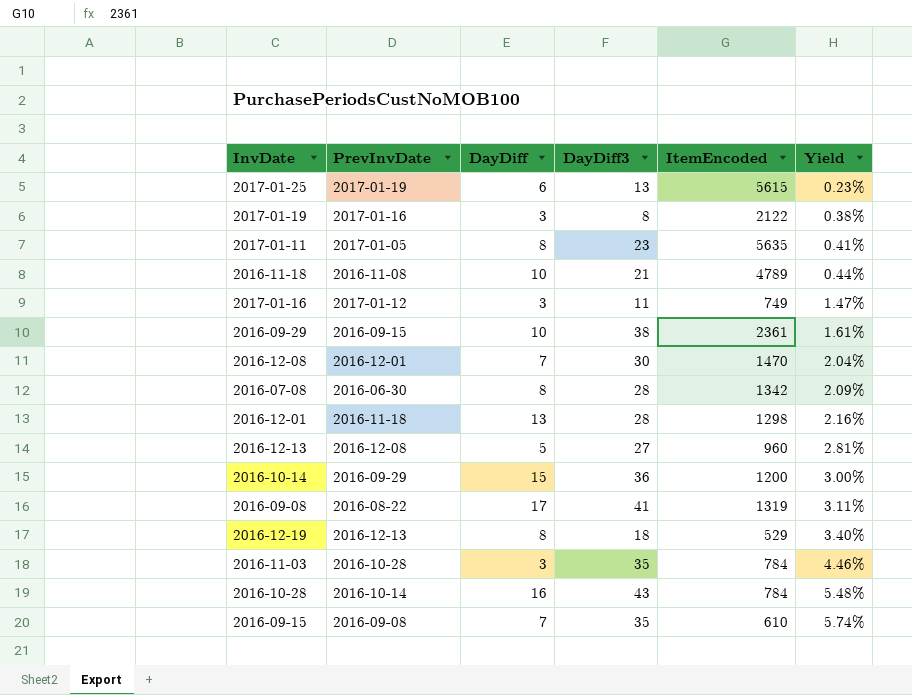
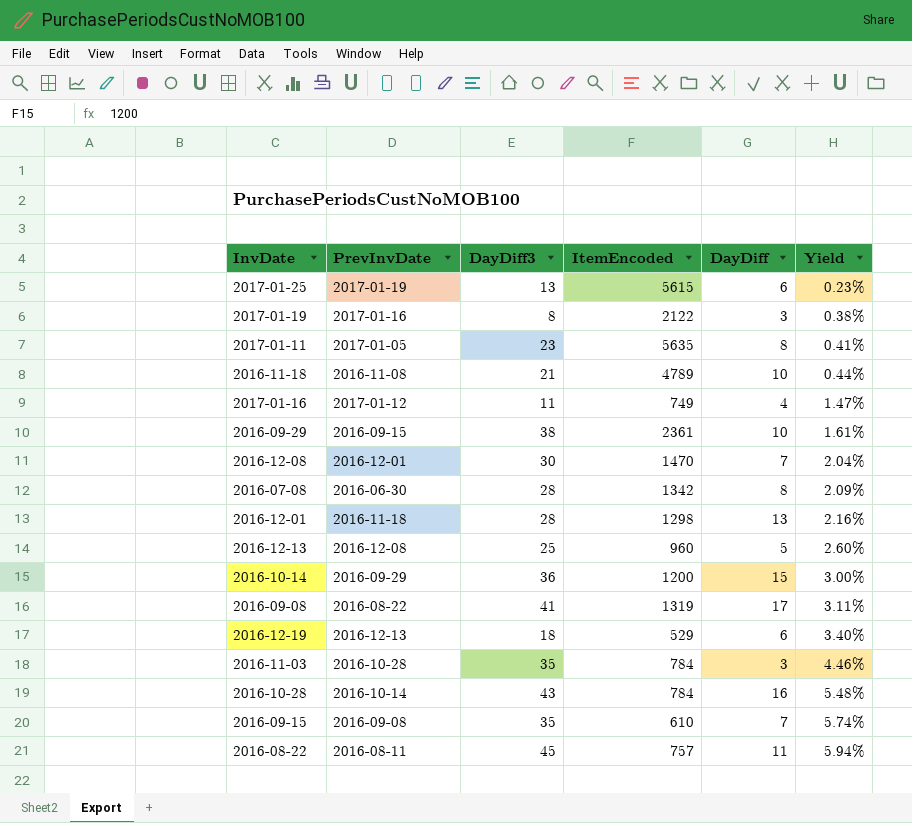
column DayDiff | position: 3 -> 5
2017-01-16 | DayDiff: 3 -> 4
2016-12-13 | DayDiff3: 27 -> 25
2016-12-13 | Yield: 2.81% -> 2.60%
2016-12-19 | DayDiff: 8 -> 6
row 2016-08-22: none -> 2016-08-11 | 45 | 757 | 11 | 5.94%

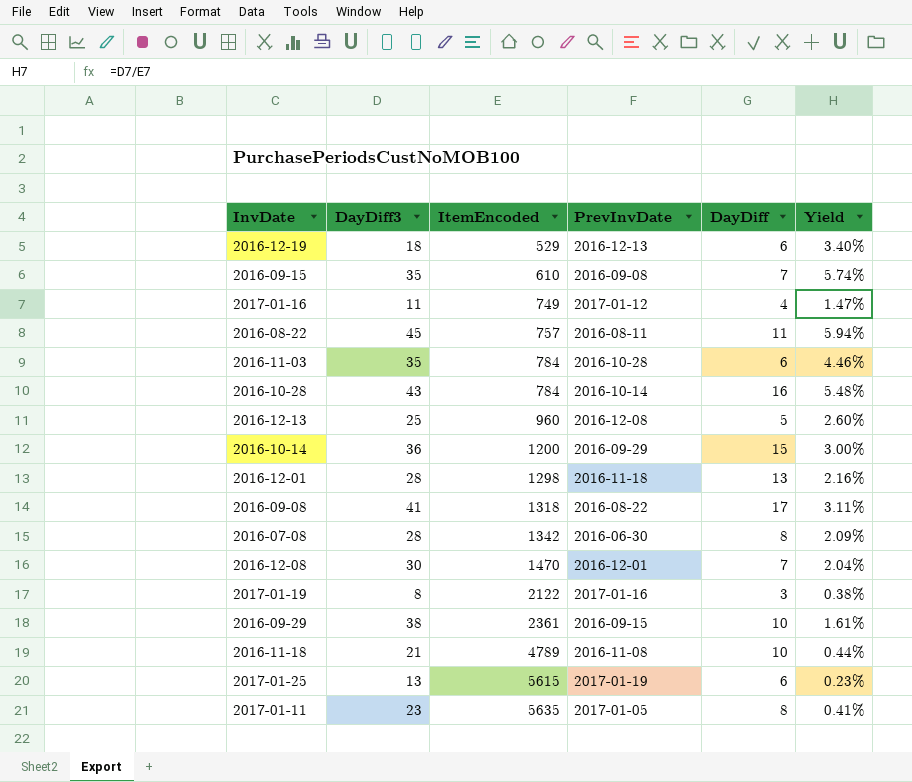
row order: Yield ascending -> ItemEncoded ascending
column PrevInvDate | position: 2 -> 4
2016-11-03 | DayDiff: 3 -> 6
2016-09-08 | ItemEncoded: 1319 -> 1318

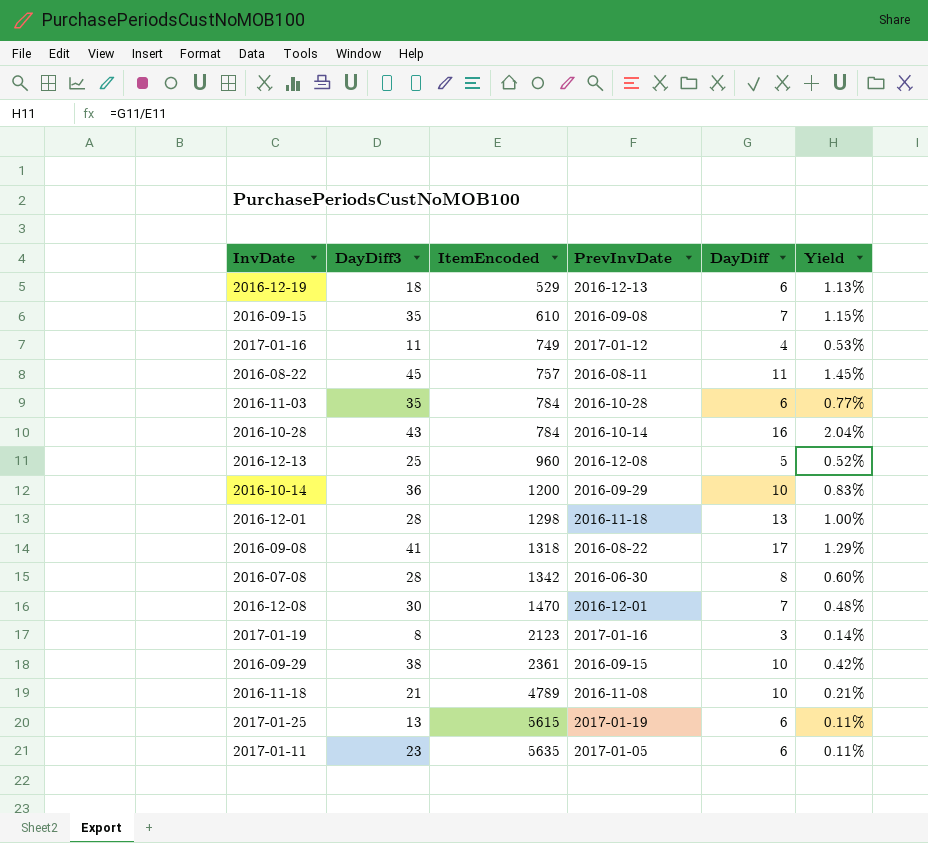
column Yield | formula: [DayDiff3] / [ItemEncoded] -> [DayDiff] / [ItemEncoded]
2016-10-14 | DayDiff: 15 -> 10
2017-01-19 | ItemEncoded: 2122 -> 2123
2017-01-11 | DayDiff: 8 -> 6

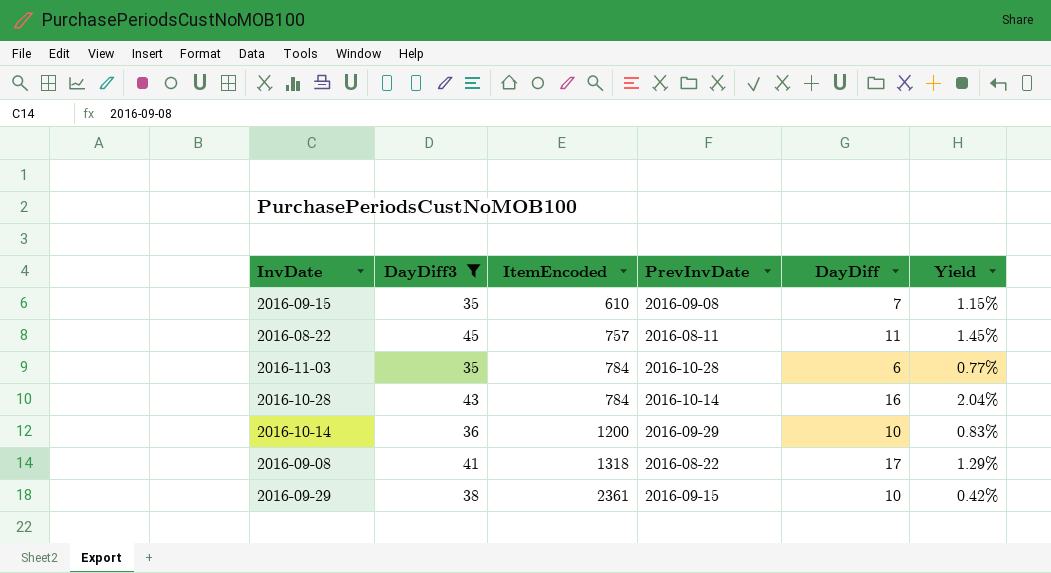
filter: none -> DayDiff3 >= 35

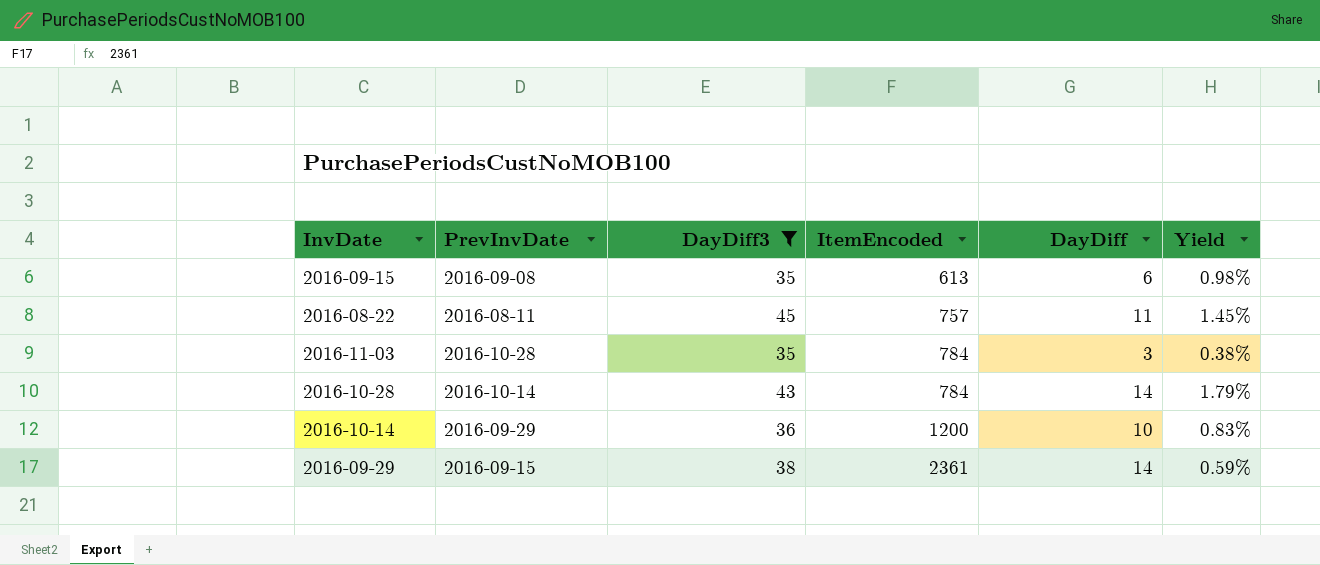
column PrevInvDate | position: 4 -> 2
row 2016-09-08: 41 | 1318 | 2016-08-22 | 17 | 1.29% -> none
2016-09-15 | ItemEncoded: 610 -> 613
2016-09-15 | DayDiff: 7 -> 6
2016-09-15 | Yield: 1.15% -> 0.98%
2016-11-03 | DayDiff: 6 -> 3
2016-11-03 | Yield: 0.77% -> 0.38%
2016-10-28 | DayDiff: 16 -> 14
2016-10-28 | Yield: 2.04% -> 1.79%
2016-09-29 | DayDiff: 10 -> 14
2016-09-29 | Yield: 0.42% -> 0.59%

